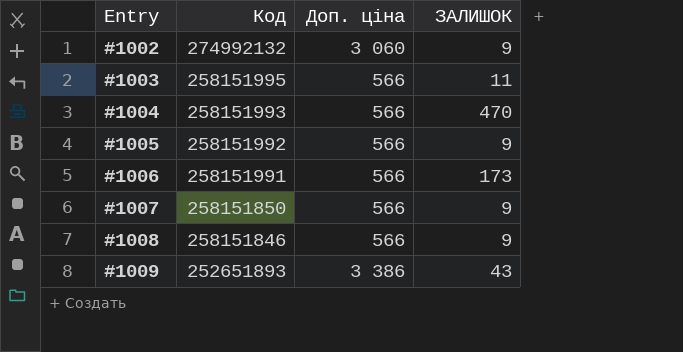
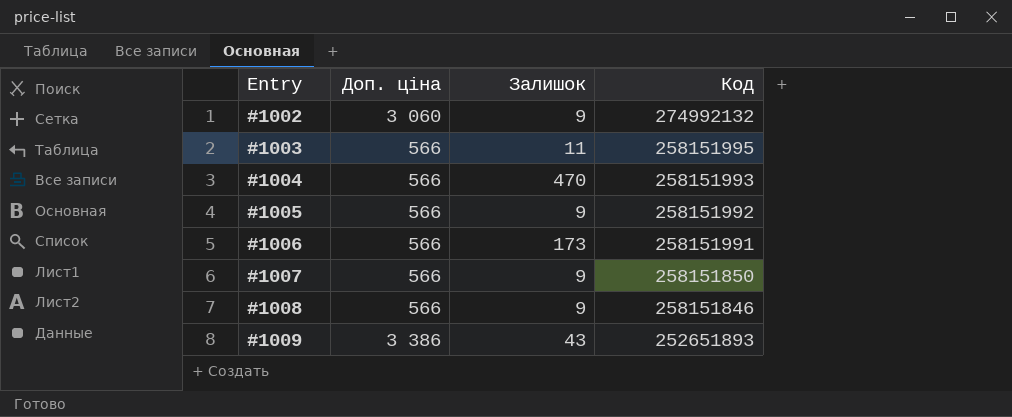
column name: ЗАЛИШОК -> Залишок
column Код | position: 2 -> 4

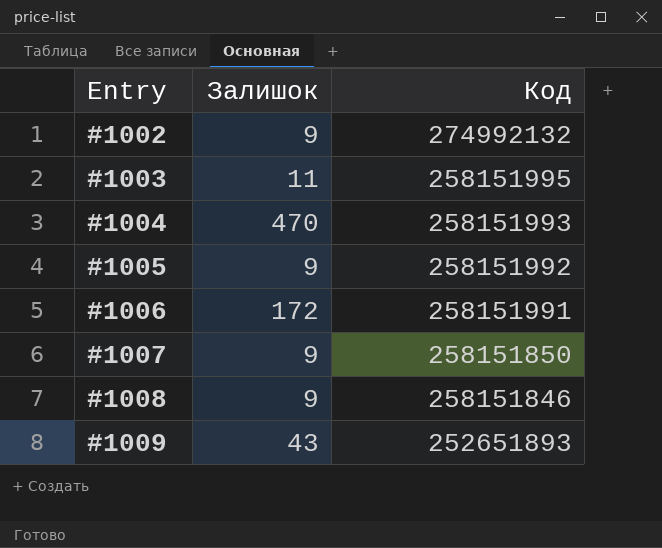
column Доп. ціна | position: 2 -> none
#1006 | Залишок: 173 -> 172

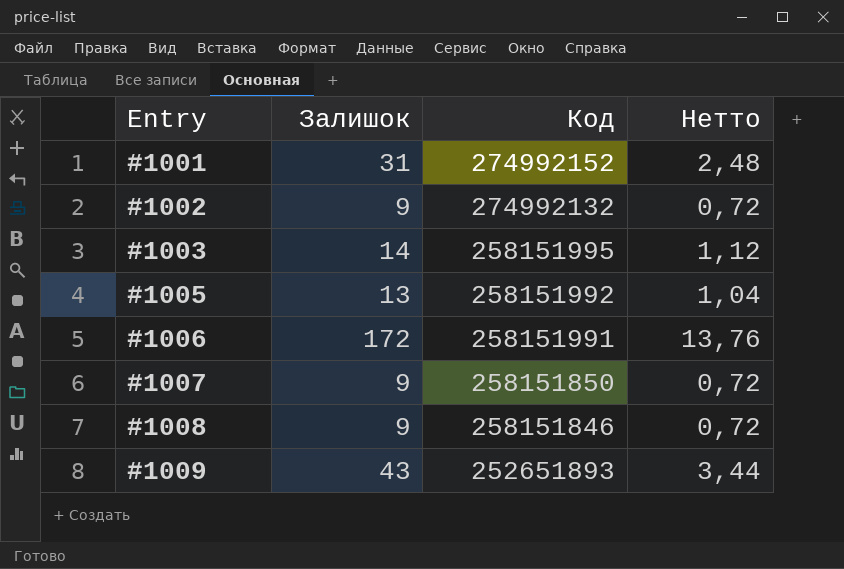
column Нетто | formula: none -> [Залишок] * 0,08
row #1004: 470 | 258151993 -> none
row #1001: none -> 31 | 274992152 | 2,48
#1003 | Залишок: 11 -> 14
#1005 | Залишок: 9 -> 13

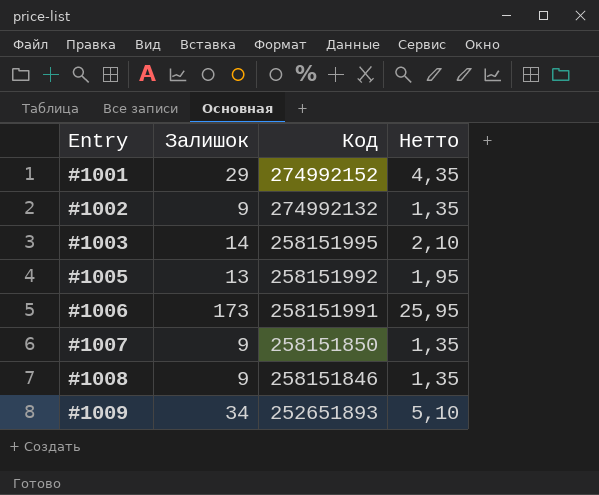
column Нетто | formula: [Залишок] * 0,08 -> [Залишок] * 0,15
#1001 | Залишок: 31 -> 29
#1006 | Залишок: 172 -> 173
#1009 | Залишок: 43 -> 34

